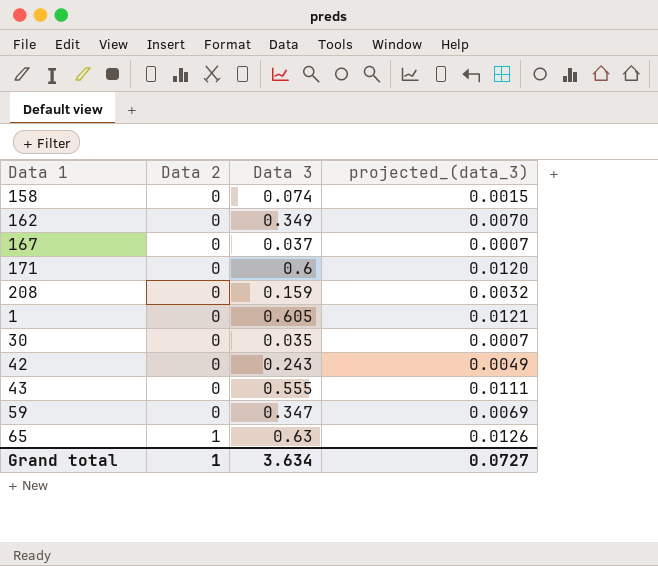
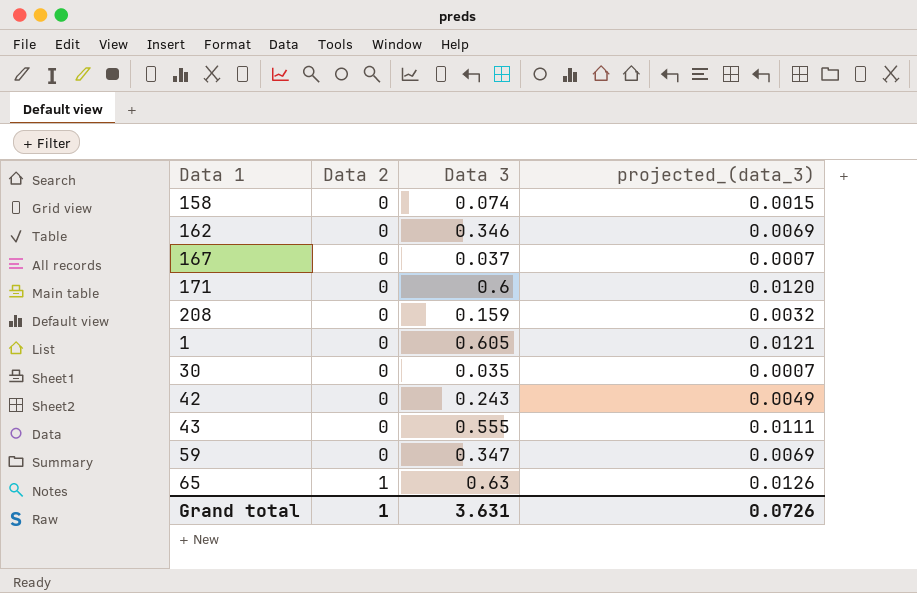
162 | Data 3: 0.349 -> 0.346
162 | projected_(data_3): 0.0070 -> 0.0069
Grand total | Data 3: 3.634 -> 3.631
Grand total | projected_(data_3): 0.0727 -> 0.0726

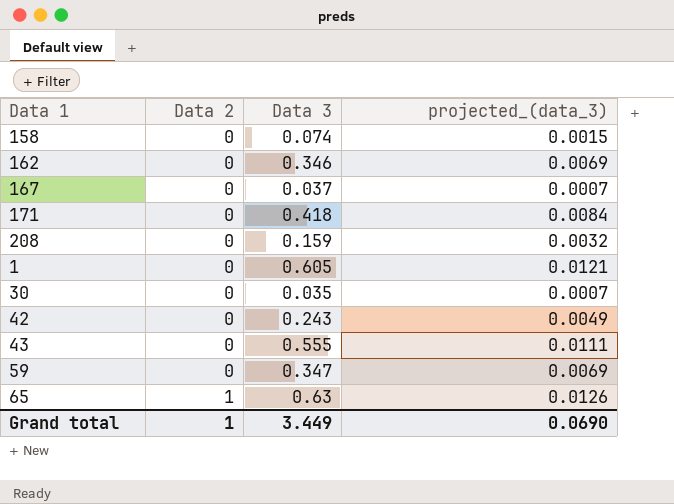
171 | Data 3: 0.6 -> 0.418
171 | projected_(data_3): 0.0120 -> 0.0084
Grand total | Data 3: 3.631 -> 3.449
Grand total | projected_(data_3): 0.0726 -> 0.0690

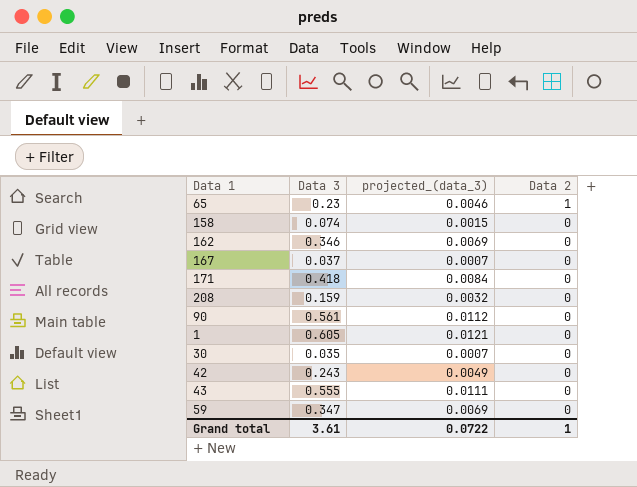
row order: Data 2 ascending -> Data 2 descending
column Data 2 | position: 2 -> 4
65 | Data 3: 0.63 -> 0.23
65 | projected_(data_3): 0.0126 -> 0.0046
row 90: none -> 0.561 | 0.0112 | 0
Grand total | Data 3: 3.449 -> 3.61
Grand total | projected_(data_3): 0.0690 -> 0.0722

